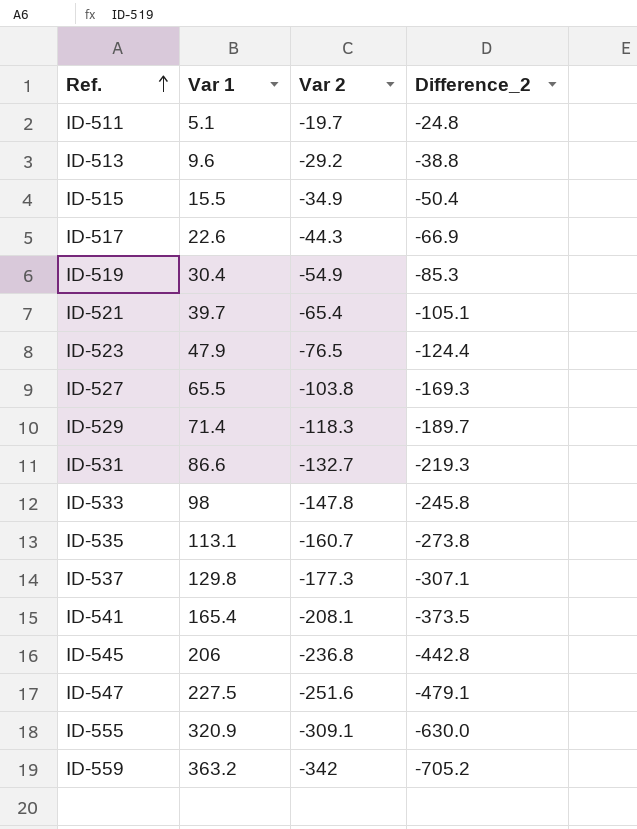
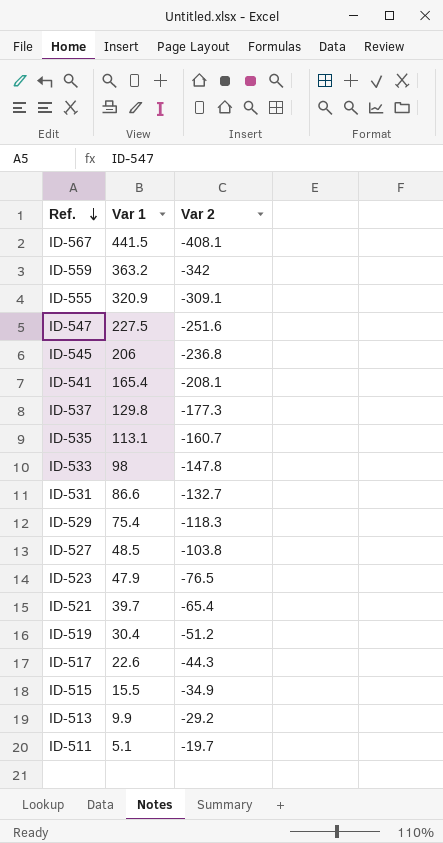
row order: Ref. ascending -> Ref. descending
column Difference_2 | formula: [Var 2] - [Var 1] -> none
row ID-567: none -> 441.5 | -408.1
ID-529 | Var 1: 71.4 -> 75.4
ID-527 | Var 1: 65.5 -> 48.5
ID-519 | Var 2: -54.9 -> -51.2
ID-513 | Var 1: 9.6 -> 9.9

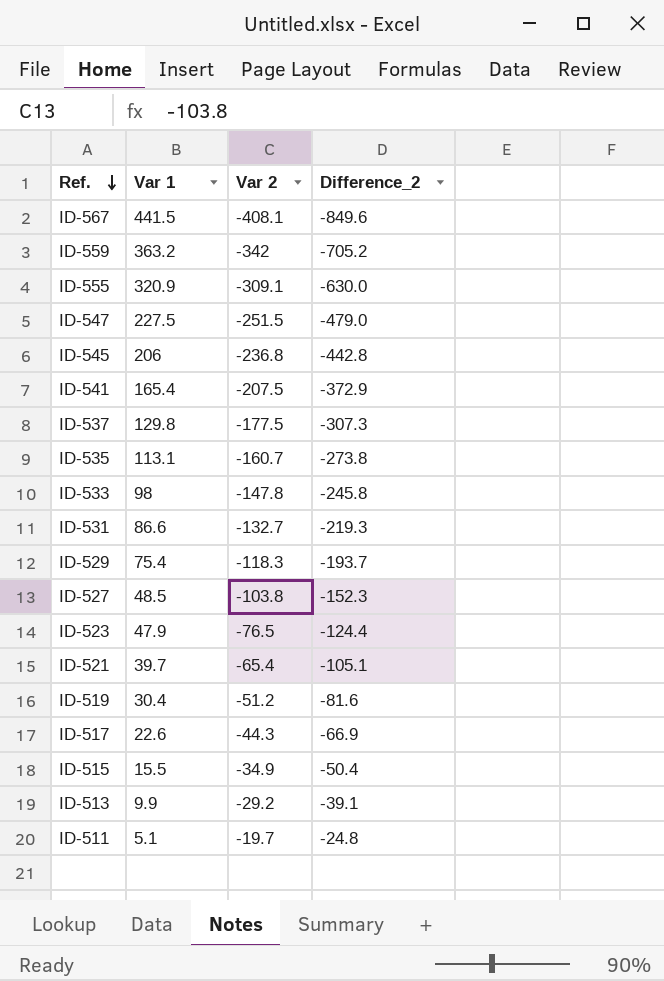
column Difference_2 | formula: none -> [Var 2] - [Var 1]
ID-547 | Var 2: -251.6 -> -251.5
ID-541 | Var 2: -208.1 -> -207.5
ID-537 | Var 2: -177.3 -> -177.5

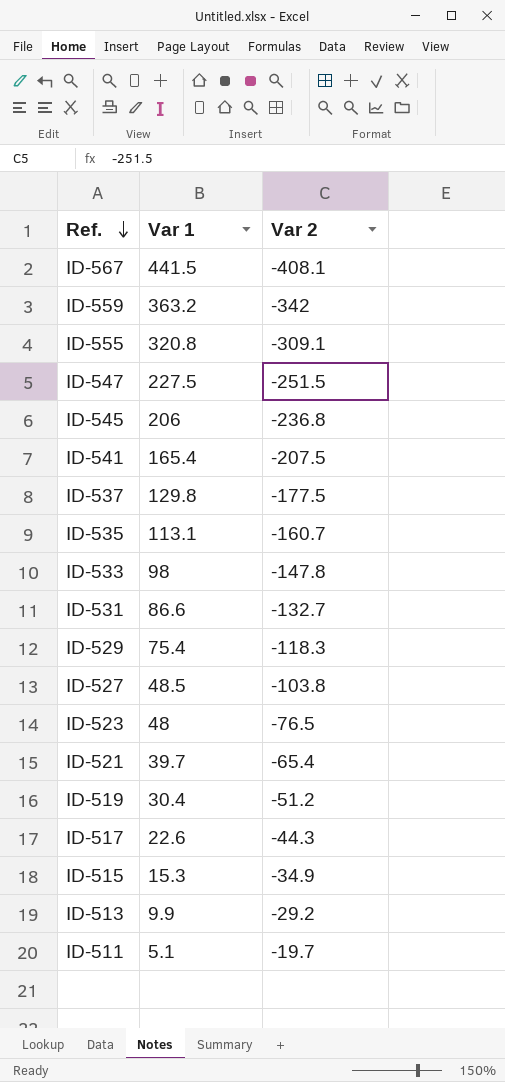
column Difference_2 | formula: [Var 2] - [Var 1] -> none
ID-555 | Var 1: 320.9 -> 320.8
ID-523 | Var 1: 47.9 -> 48
ID-515 | Var 1: 15.5 -> 15.3

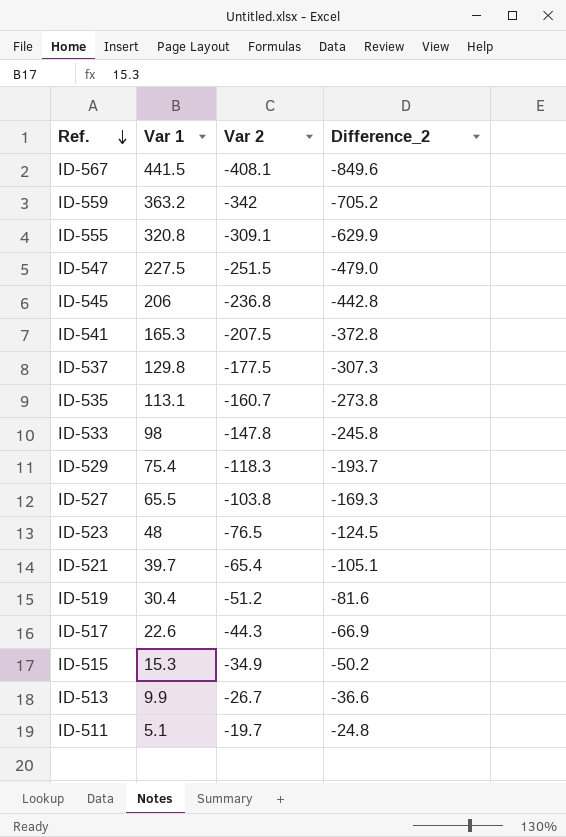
column Difference_2 | formula: none -> [Var 2] - [Var 1]
row ID-531: 86.6 | -132.7 -> none
ID-541 | Var 1: 165.4 -> 165.3
ID-527 | Var 1: 48.5 -> 65.5
ID-513 | Var 2: -29.2 -> -26.7

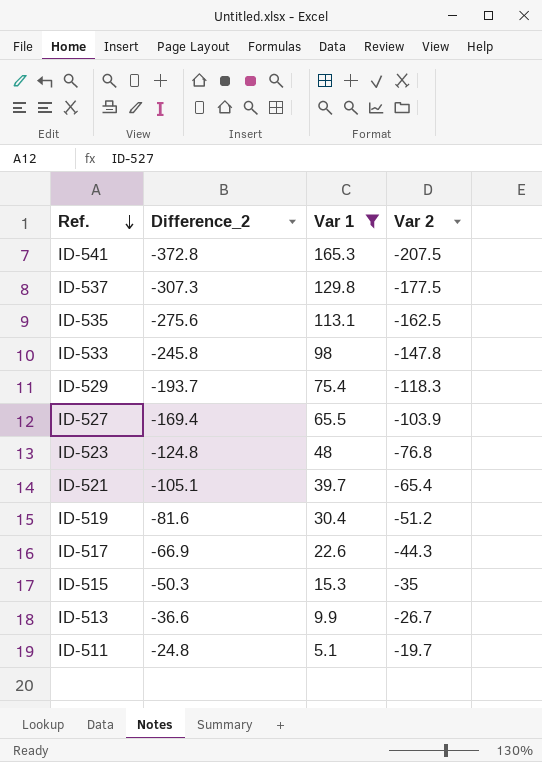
filter: none -> Var 1 <= 165.3
column Difference_2 | position: 4 -> 2
ID-535 | Difference_2: -273.8 -> -275.6
ID-535 | Var 2: -160.7 -> -162.5
ID-527 | Difference_2: -169.3 -> -169.4
ID-527 | Var 2: -103.8 -> -103.9
ID-523 | Difference_2: -124.5 -> -124.8
ID-523 | Var 2: -76.5 -> -76.8
ID-515 | Difference_2: -50.2 -> -50.3
ID-515 | Var 2: -34.9 -> -35

